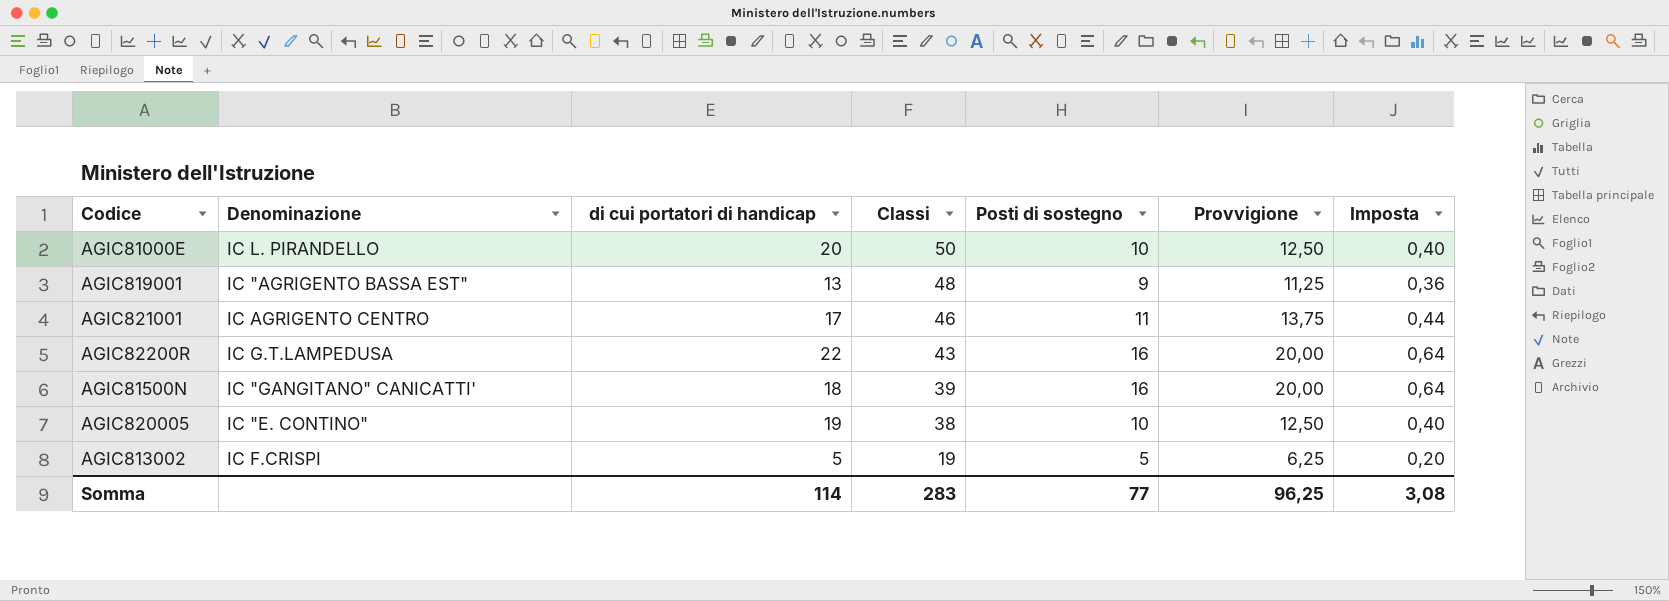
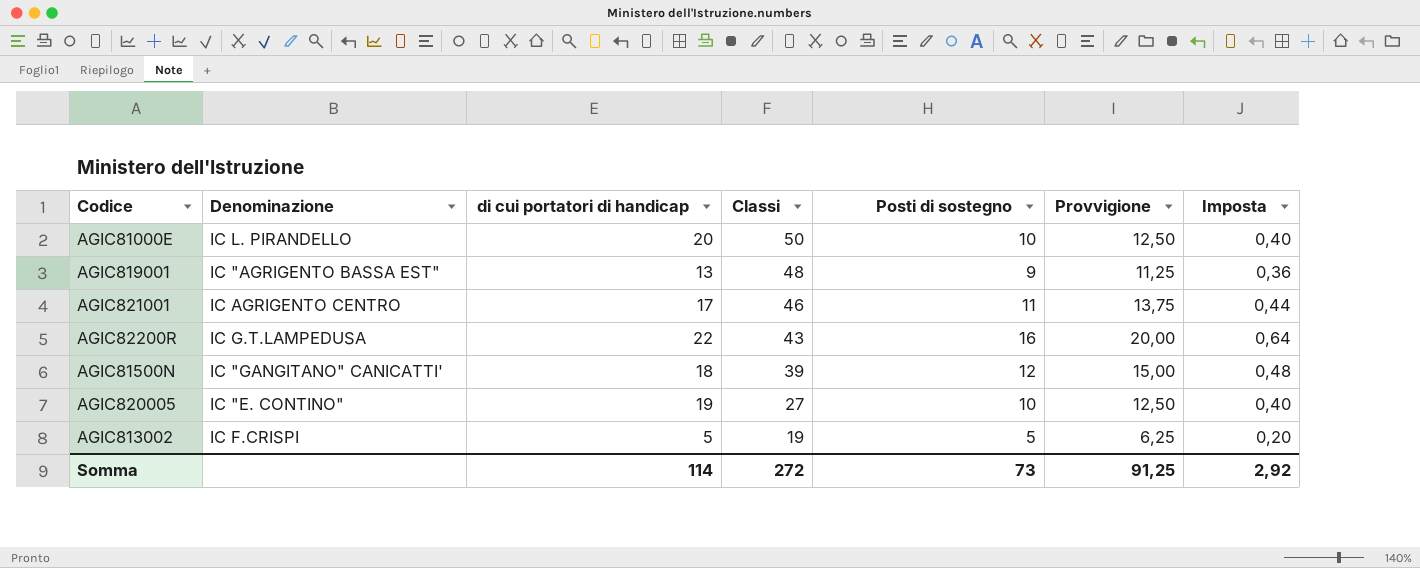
AGIC81500N | Posti di sostegno: 16 -> 12
AGIC81500N | Provvigione: 20,00 -> 15,00
AGIC81500N | Imposta: 0,64 -> 0,48
AGIC820005 | Classi: 38 -> 27
Somma | Classi: 283 -> 272
Somma | Posti di sostegno: 77 -> 73
Somma | Provvigione: 96,25 -> 91,25
Somma | Imposta: 3,08 -> 2,92

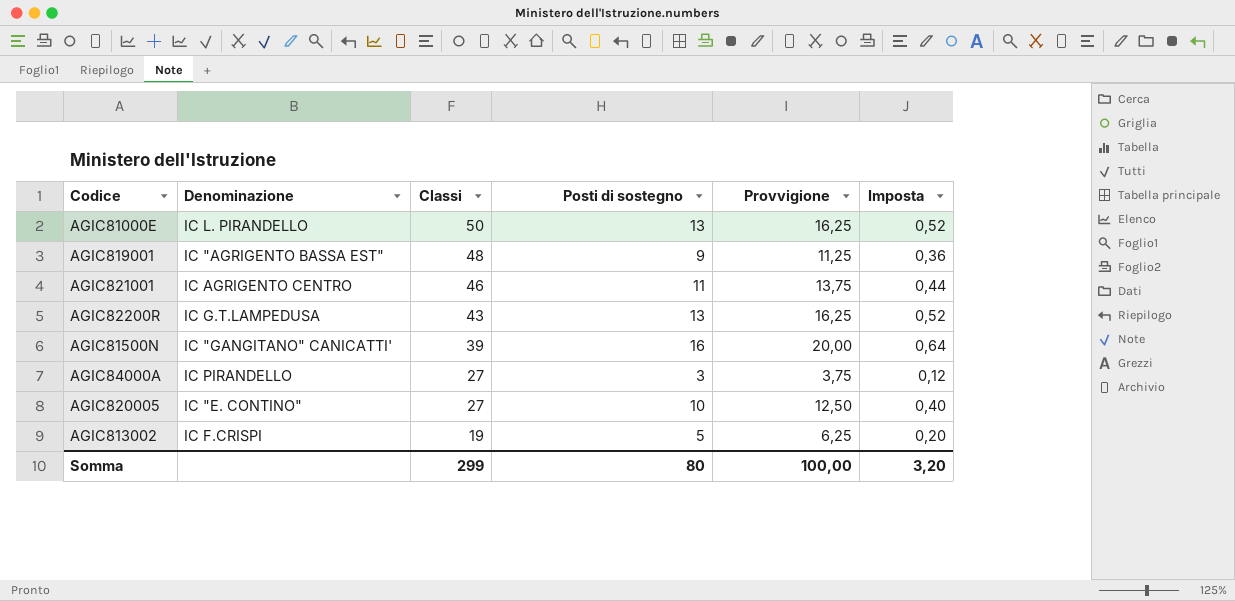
column di cui portatori di handicap | position: 3 -> none
AGIC81000E | Posti di sostegno: 10 -> 13
AGIC81000E | Provvigione: 12,50 -> 16,25
AGIC81000E | Imposta: 0,40 -> 0,52
AGIC82200R | Posti di sostegno: 16 -> 13
AGIC82200R | Provvigione: 20,00 -> 16,25
AGIC82200R | Imposta: 0,64 -> 0,52
AGIC81500N | Posti di sostegno: 12 -> 16
AGIC81500N | Provvigione: 15,00 -> 20,00
AGIC81500N | Imposta: 0,48 -> 0,64
row AGIC84000A: none -> IC PIRANDELLO | 27 | 3 | 3,75 | 0,12
Somma | Classi: 272 -> 299
Somma | Posti di sostegno: 73 -> 80
Somma | Provvigione: 91,25 -> 100,00
Somma | Imposta: 2,92 -> 3,20

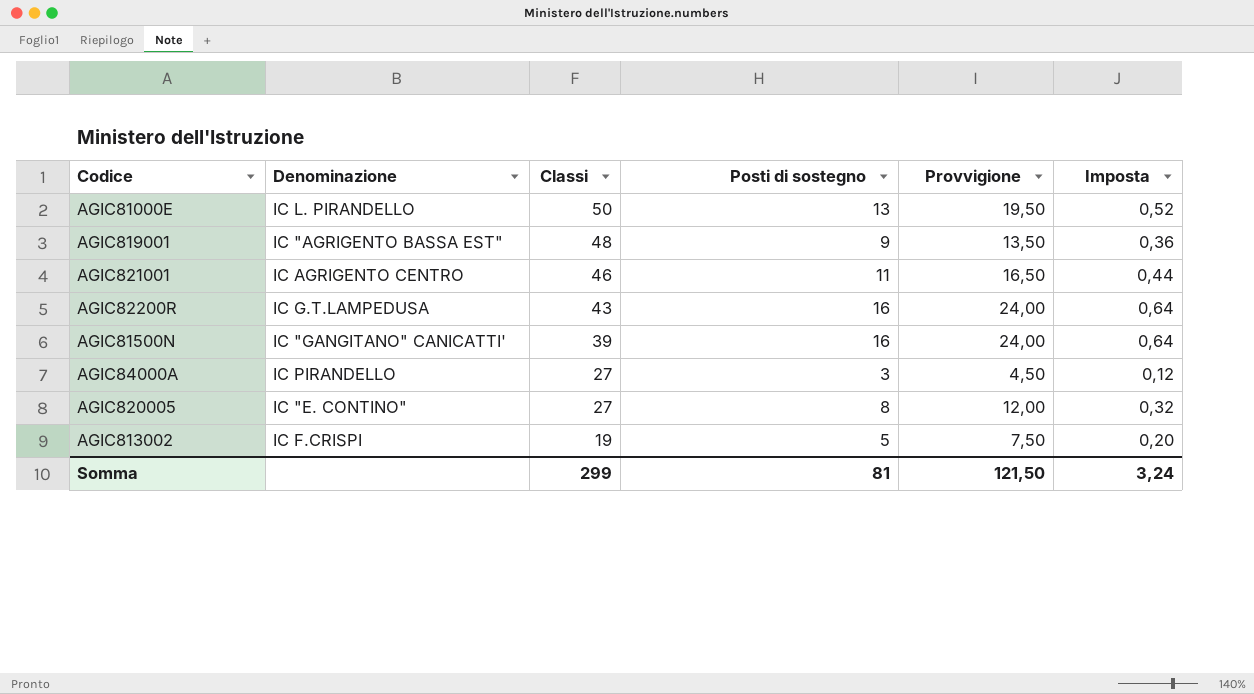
column Provvigione | formula: [Posti di sostegno] * 1,25 -> [Posti di sostegno] * 1,5
AGIC82200R | Posti di sostegno: 13 -> 16
AGIC82200R | Imposta: 0,52 -> 0,64
AGIC820005 | Posti di sostegno: 10 -> 8
AGIC820005 | Imposta: 0,40 -> 0,32
Somma | Posti di sostegno: 80 -> 81
Somma | Provvigione: 100,00 -> 121,50
Somma | Imposta: 3,20 -> 3,24

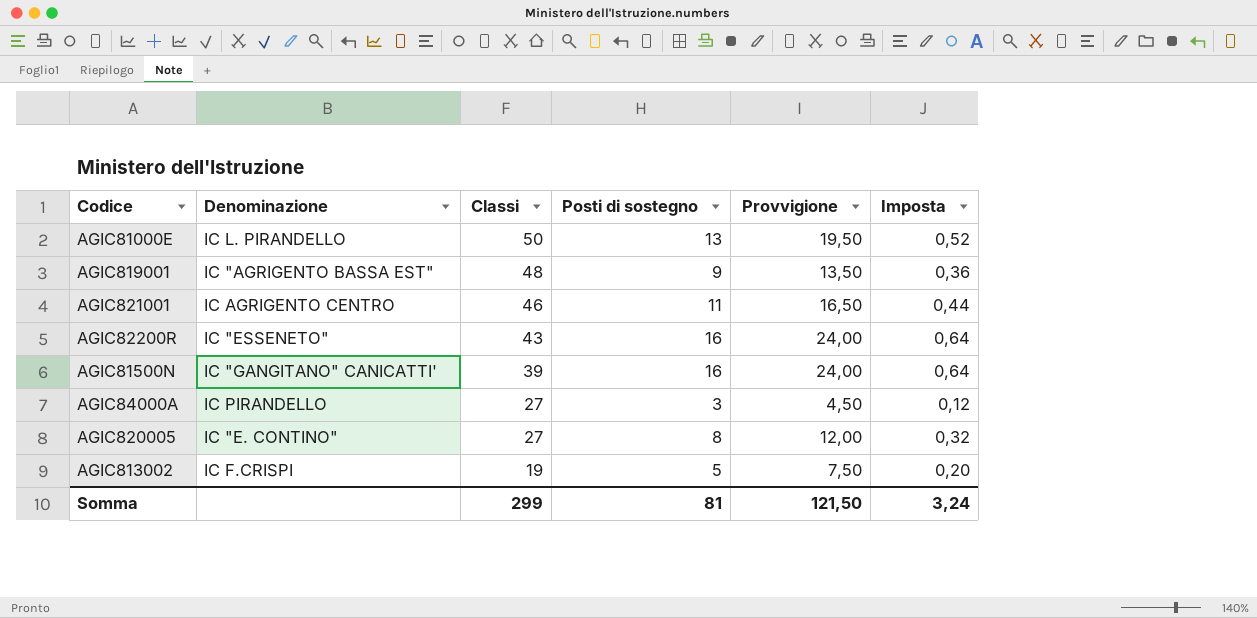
AGIC82200R | Denominazione: IC G.T.LAMPEDUSA -> IC "ESSENETO"

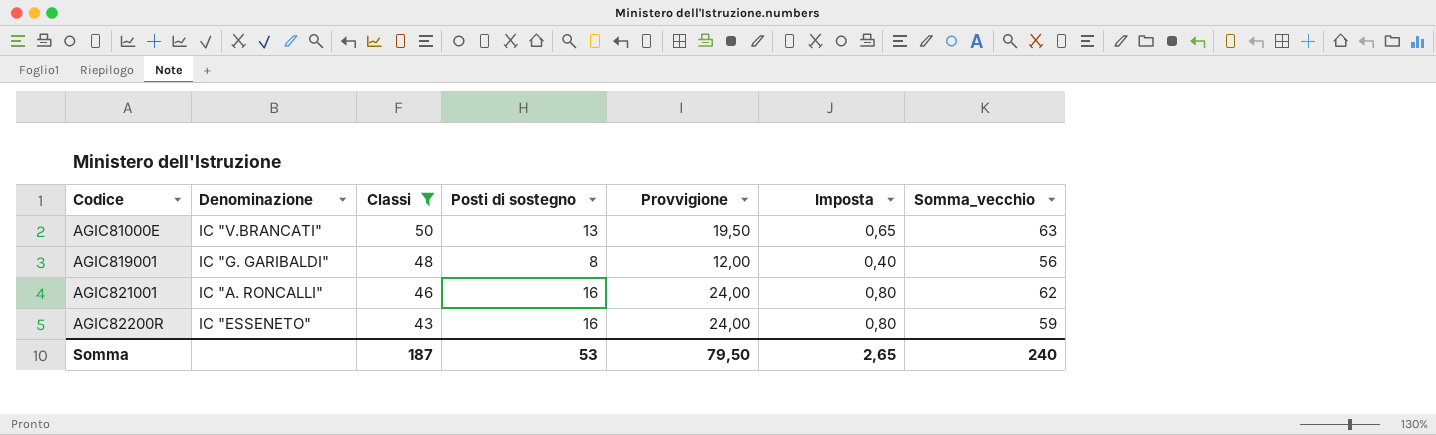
filter: none -> Classi >= 43
column Imposta | formula: [Posti di sostegno] * 0,04 -> [Posti di sostegno] * 0,05
column Somma_vecchio | formula: none -> [Classi] + [Posti di sostegno]
AGIC81000E | Denominazione: IC L. PIRANDELLO -> IC "V.BRANCATI"
AGIC819001 | Denominazione: IC "AGRIGENTO BASSA EST" -> IC "G. GARIBALDI"
AGIC819001 | Posti di sostegno: 9 -> 8
AGIC819001 | Provvigione: 13,50 -> 12,00
AGIC821001 | Denominazione: IC AGRIGENTO CENTRO -> IC "A. RONCALLI"
AGIC821001 | Posti di sostegno: 11 -> 16
AGIC821001 | Provvigione: 16,50 -> 24,00
Somma | Classi: 299 -> 187
Somma | Posti di sostegno: 81 -> 53
Somma | Provvigione: 121,50 -> 79,50
Somma | Imposta: 3,24 -> 2,65

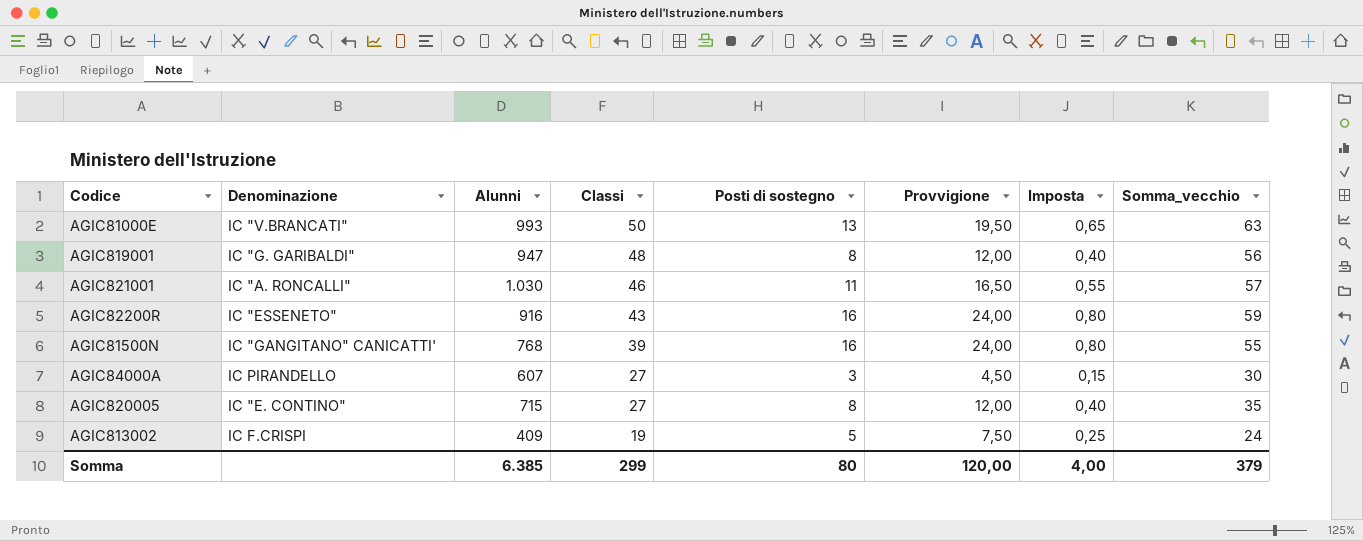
filter: Classi >= 43 -> none
column Alunni | position: none -> 3
AGIC821001 | Posti di sostegno: 16 -> 11
AGIC821001 | Provvigione: 24,00 -> 16,50
AGIC821001 | Imposta: 0,80 -> 0,55
AGIC821001 | Somma_vecchio: 62 -> 57
Somma | Classi: 187 -> 299
Somma | Posti di sostegno: 53 -> 80
Somma | Provvigione: 79,50 -> 120,00
Somma | Imposta: 2,65 -> 4,00
Somma | Somma_vecchio: 240 -> 379

